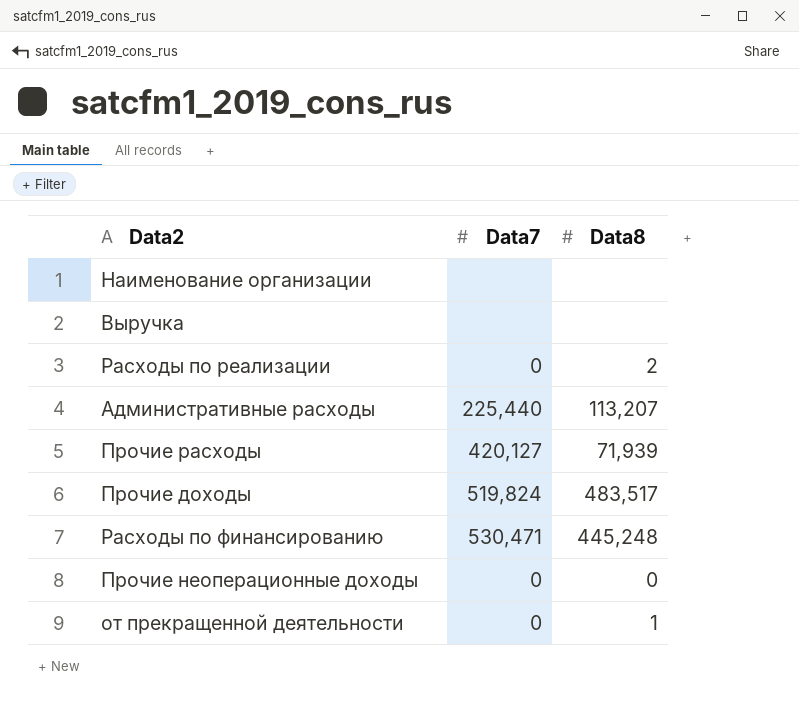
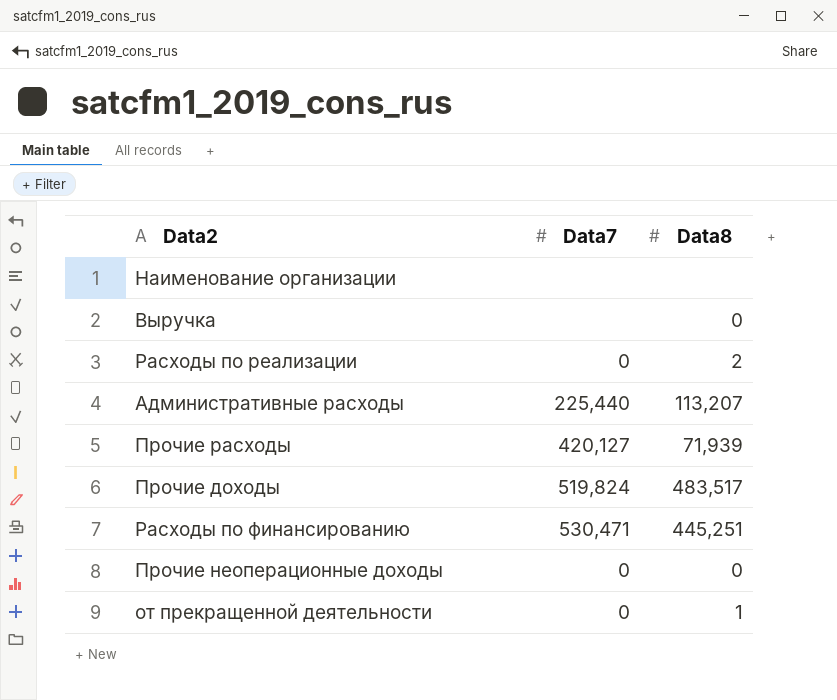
Выручка | Data8: none -> 0
Расходы по финансированию | Data8: 445,248 -> 445,251

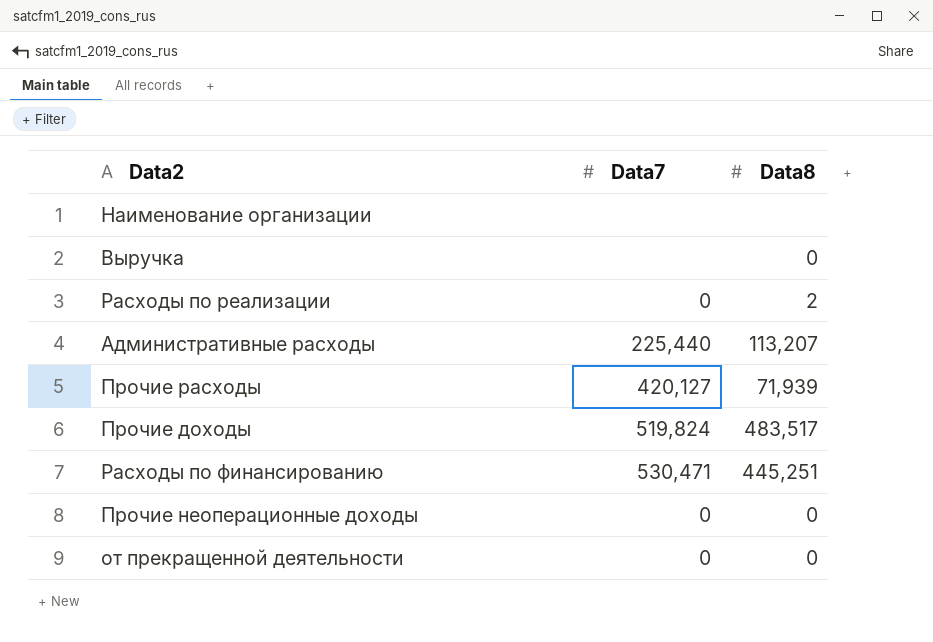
от прекращенной деятельности | Data8: 1 -> 0

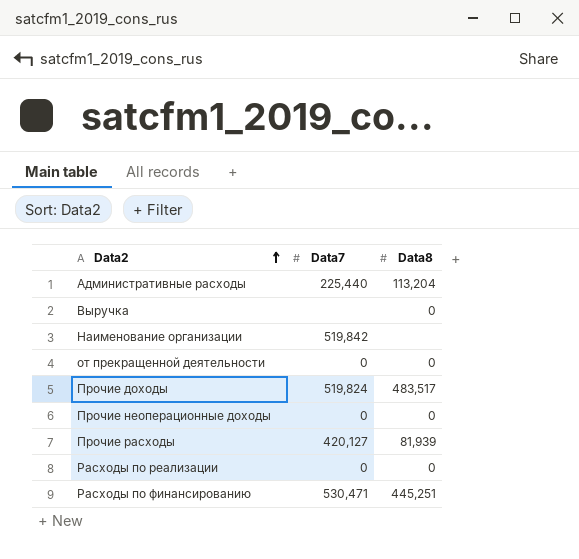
row order: none -> Data2 ascending
Административные расходы | Data8: 113,207 -> 113,204
Наименование организации | Data7: none -> 519,842
Прочие расходы | Data8: 71,939 -> 81,939
Расходы по реализации | Data8: 2 -> 0

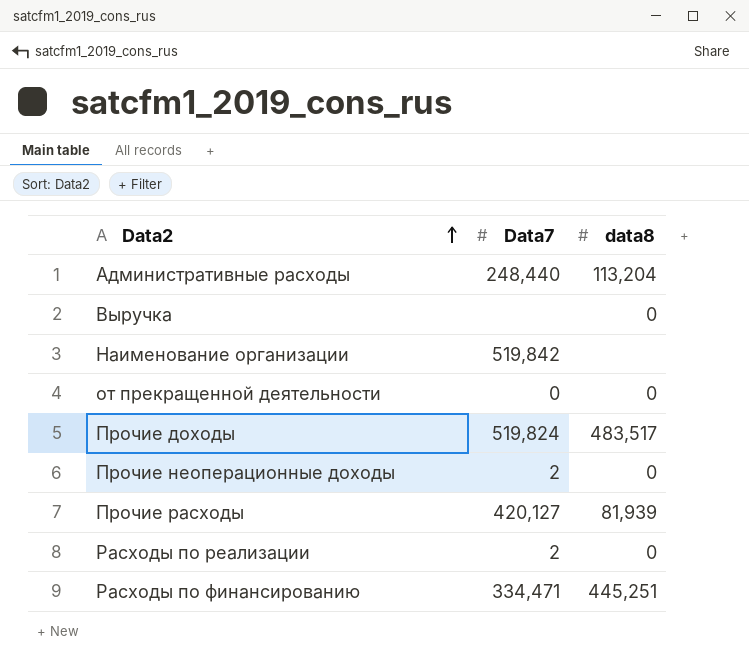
column name: Data8 -> data8
Административные расходы | Data7: 225,440 -> 248,440
Прочие неоперационные доходы | Data7: 0 -> 2
Расходы по реализации | Data7: 0 -> 2
Расходы по финансированию | Data7: 530,471 -> 334,471

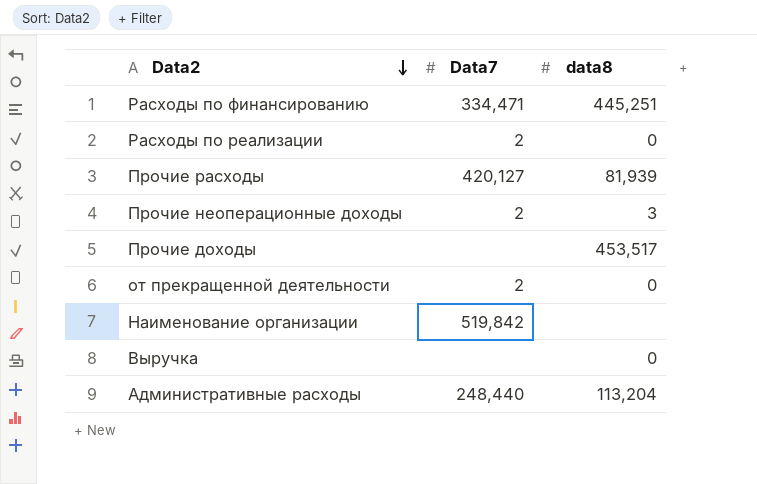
row order: Data2 ascending -> Data2 descending
Прочие неоперационные доходы | data8: 0 -> 3
Прочие доходы | Data7: 519,824 -> none
Прочие доходы | data8: 483,517 -> 453,517
от прекращенной деятельности | Data7: 0 -> 2

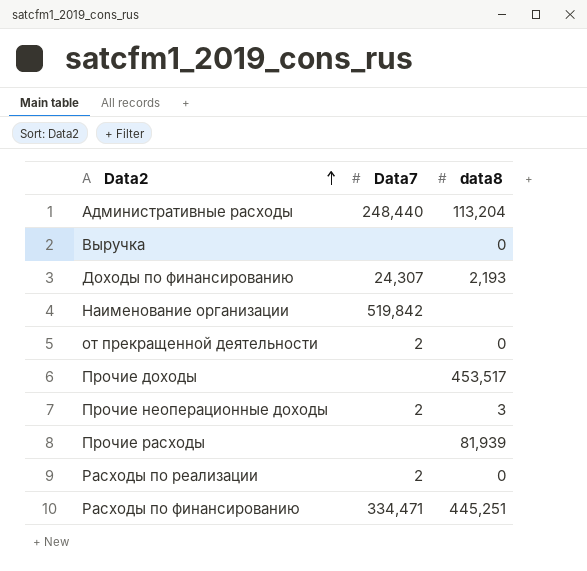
row order: Data2 descending -> Data2 ascending
row Доходы по финансированию: none -> 24,307 | 2,193
Прочие расходы | Data7: 420,127 -> none

